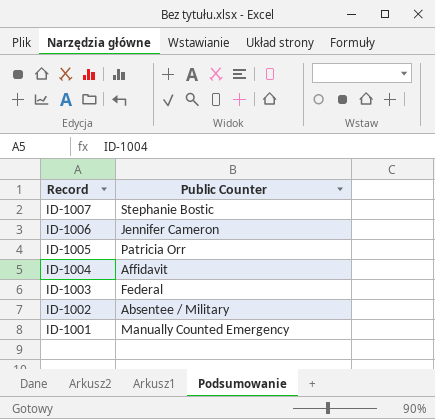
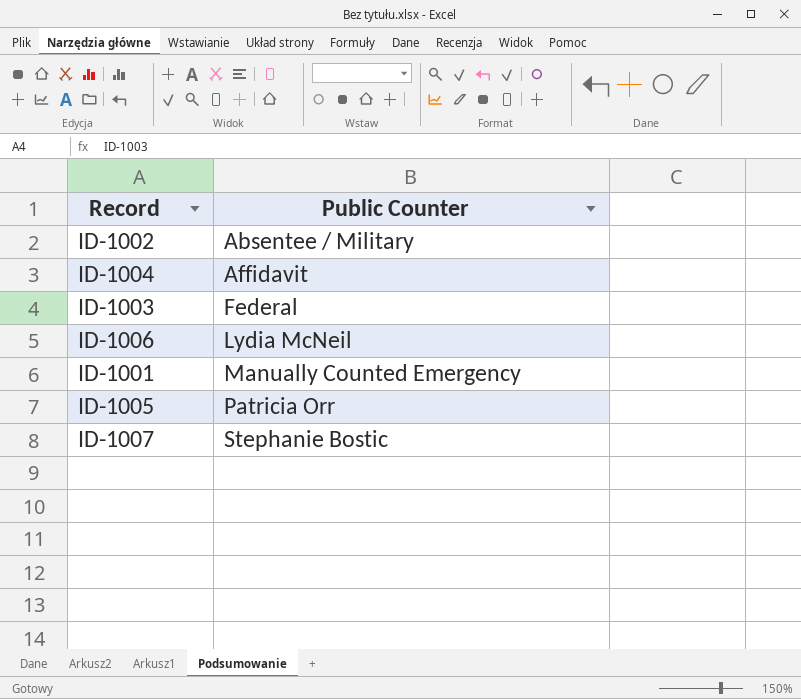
row order: Record descending -> Public Counter ascending
ID-1006 | Public Counter: Jennifer Cameron -> Lydia McNeil

